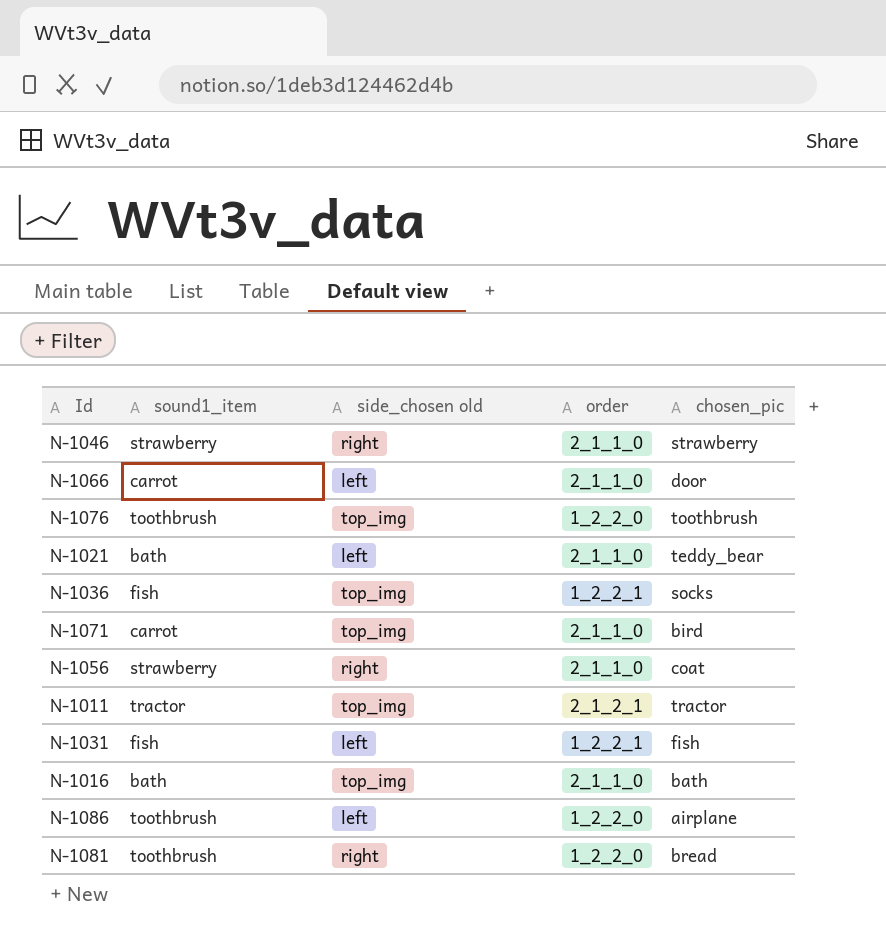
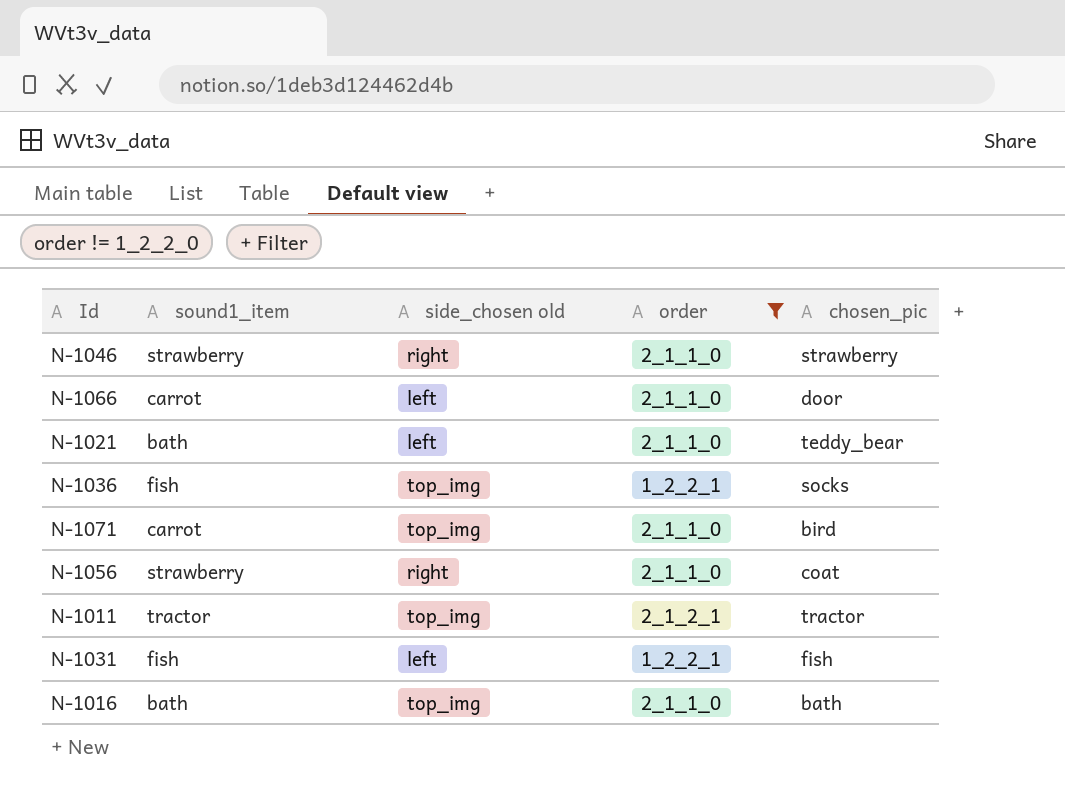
filter: none -> order != 1_2_2_0

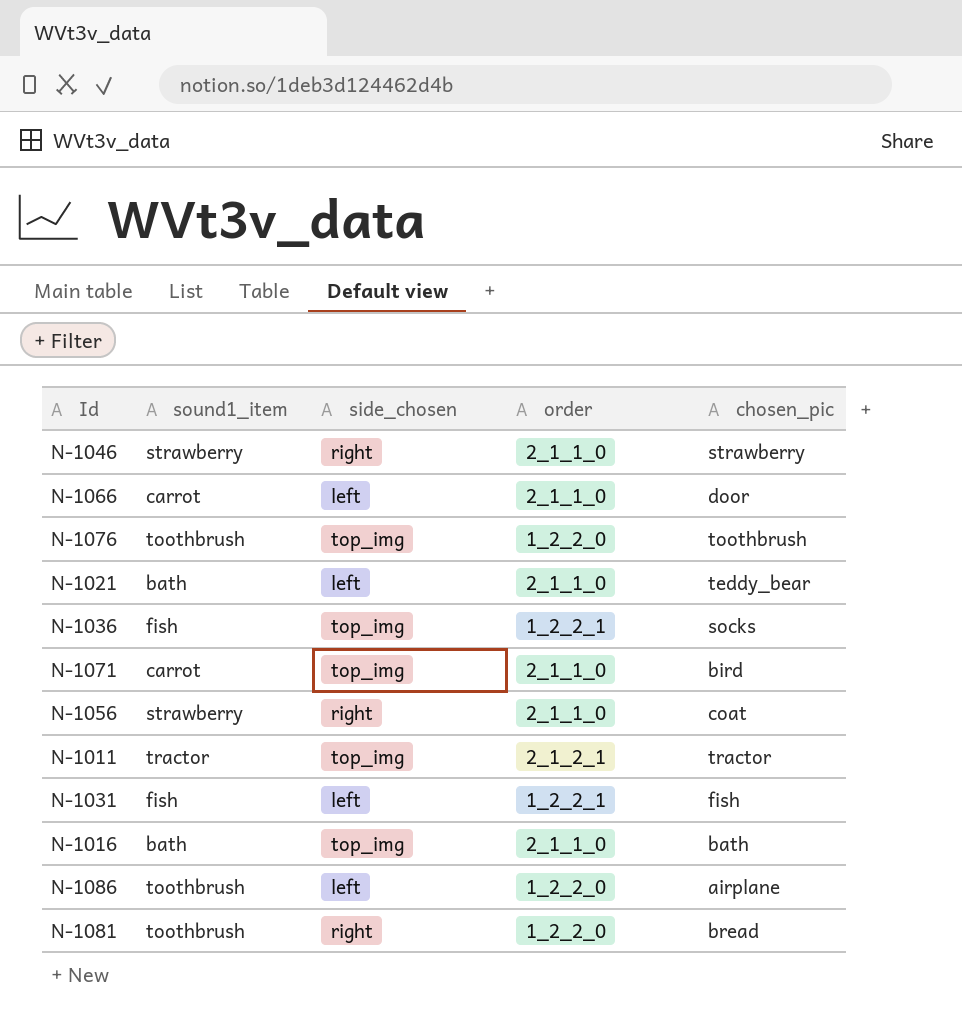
filter: order != 1_2_2_0 -> none
column name: side_chosen old -> side_chosen

